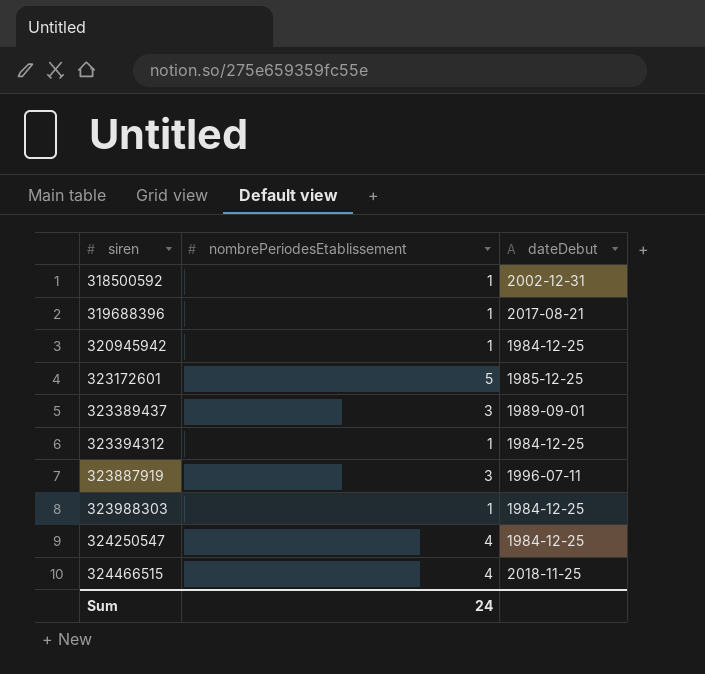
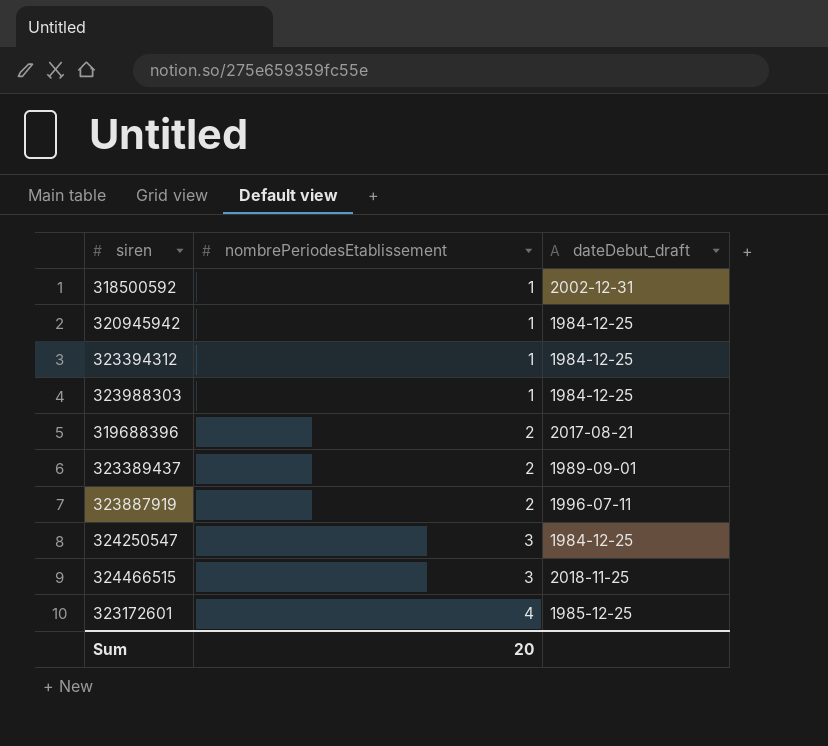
row order: siren ascending -> nombrePeriodesEtablissement ascending
column name: dateDebut -> dateDebut_draft
319688396 | nombrePeriodesEtablissement: 1 -> 2
323389437 | nombrePeriodesEtablissement: 3 -> 2
323887919 | nombrePeriodesEtablissement: 3 -> 2
324250547 | nombrePeriodesEtablissement: 4 -> 3
324466515 | nombrePeriodesEtablissement: 4 -> 3
323172601 | nombrePeriodesEtablissement: 5 -> 4
Sum | nombrePeriodesEtablissement: 24 -> 20

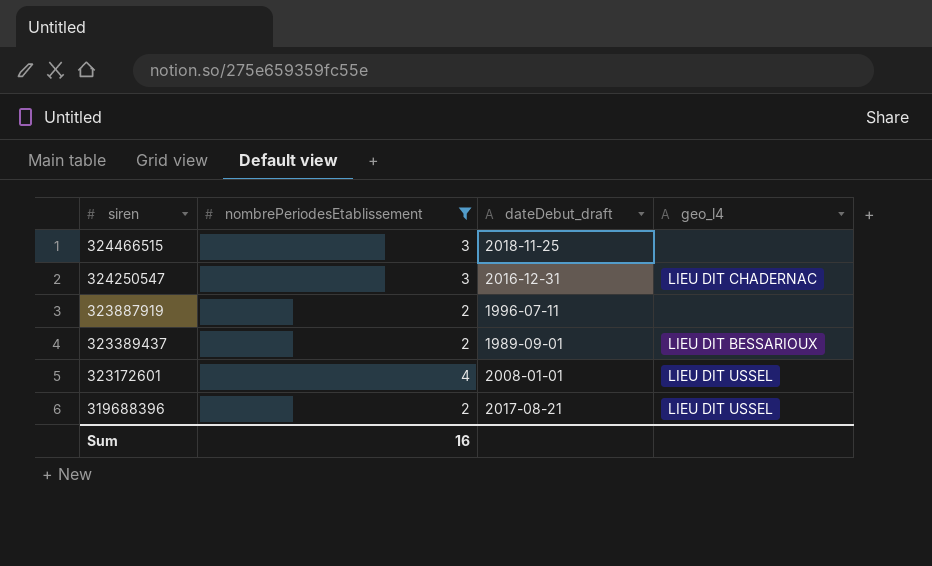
filter: none -> nombrePeriodesEtablissement != 1
row order: nombrePeriodesEtablissement ascending -> siren descending
column geo_l4 | position: none -> 4
324250547 | dateDebut_draft: 1984-12-25 -> 2016-12-31
323172601 | dateDebut_draft: 1985-12-25 -> 2008-01-01
Sum | nombrePeriodesEtablissement: 20 -> 16

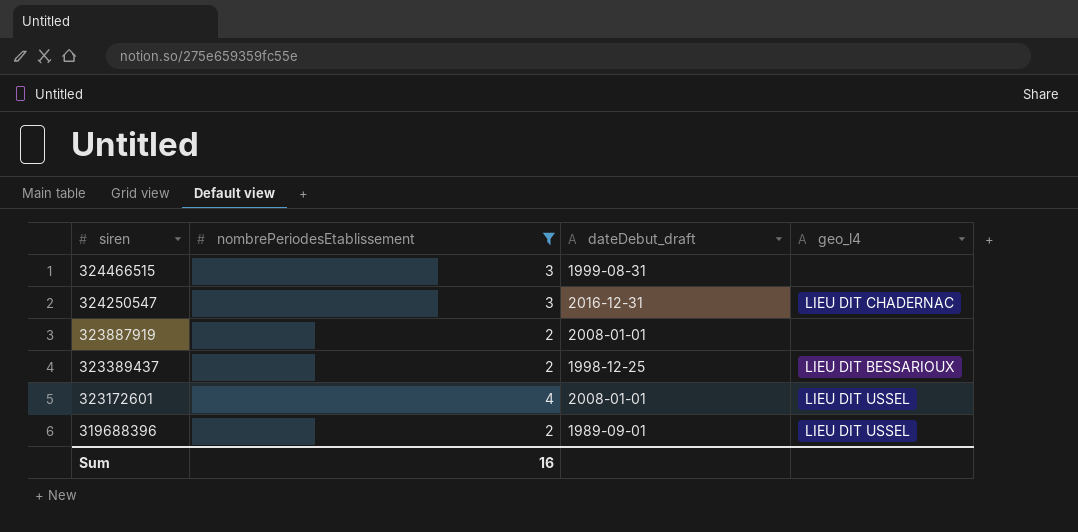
324466515 | dateDebut_draft: 2018-11-25 -> 1999-08-31
323887919 | dateDebut_draft: 1996-07-11 -> 2008-01-01
323389437 | dateDebut_draft: 1989-09-01 -> 1998-12-25
319688396 | dateDebut_draft: 2017-08-21 -> 1989-09-01

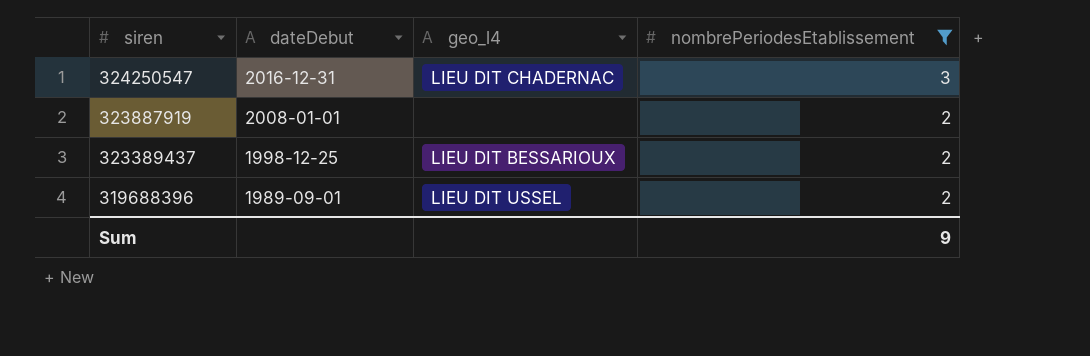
column name: dateDebut_draft -> dateDebut
column nombrePeriodesEtablissement | position: 2 -> 4
row 324466515: 3 | 1999-08-31 | none -> none
row 323172601: 4 | 2008-01-01 | LIEU DIT USSEL -> none
Sum | nombrePeriodesEtablissement: 16 -> 9

